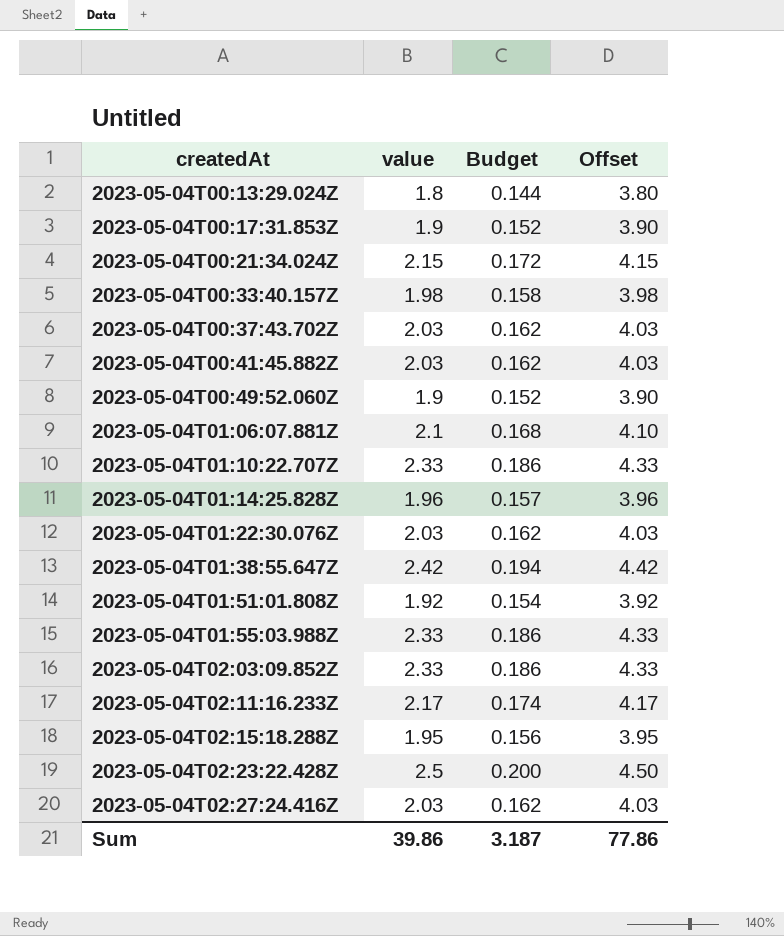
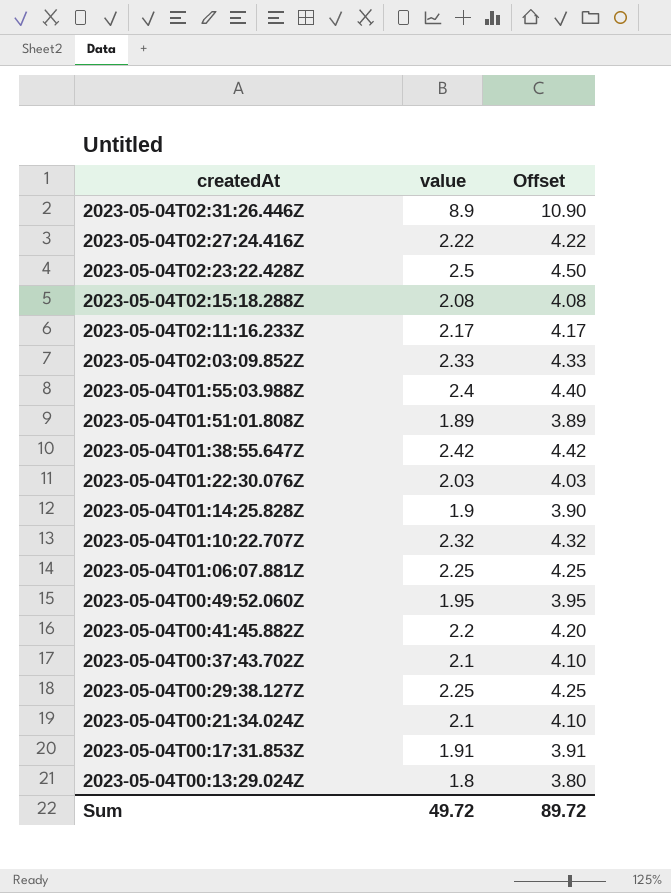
row order: createdAt ascending -> createdAt descending
column Budget | formula: [value] * 0.08 -> none
row 2023-05-04T00:33:40.157Z: 1.98 | 0.158 | 3.98 -> none
row 2023-05-04T02:31:26.446Z: none -> 8.9 | 10.90
2023-05-04T02:27:24.416Z | value: 2.03 -> 2.22
2023-05-04T02:27:24.416Z | Offset: 4.03 -> 4.22
2023-05-04T02:15:18.288Z | value: 1.95 -> 2.08
2023-05-04T02:15:18.288Z | Offset: 3.95 -> 4.08
2023-05-04T01:55:03.988Z | value: 2.33 -> 2.4
2023-05-04T01:55:03.988Z | Offset: 4.33 -> 4.40
2023-05-04T01:51:01.808Z | value: 1.92 -> 1.89
2023-05-04T01:51:01.808Z | Offset: 3.92 -> 3.89
2023-05-04T01:14:25.828Z | value: 1.96 -> 1.9
2023-05-04T01:14:25.828Z | Offset: 3.96 -> 3.90
2023-05-04T01:10:22.707Z | value: 2.33 -> 2.32
2023-05-04T01:10:22.707Z | Offset: 4.33 -> 4.32
2023-05-04T01:06:07.881Z | value: 2.1 -> 2.25
2023-05-04T01:06:07.881Z | Offset: 4.10 -> 4.25
2023-05-04T00:49:52.060Z | value: 1.9 -> 1.95
2023-05-04T00:49:52.060Z | Offset: 3.90 -> 3.95
2023-05-04T00:41:45.882Z | value: 2.03 -> 2.2
2023-05-04T00:41:45.882Z | Offset: 4.03 -> 4.20
2023-05-04T00:37:43.702Z | value: 2.03 -> 2.1
2023-05-04T00:37:43.702Z | Offset: 4.03 -> 4.10
row 2023-05-04T00:29:38.127Z: none -> 2.25 | 4.25
2023-05-04T00:21:34.024Z | value: 2.15 -> 2.1
2023-05-04T00:21:34.024Z | Offset: 4.15 -> 4.10
2023-05-04T00:17:31.853Z | value: 1.9 -> 1.91
2023-05-04T00:17:31.853Z | Offset: 3.90 -> 3.91
Sum | value: 39.86 -> 49.72
Sum | Offset: 77.86 -> 89.72

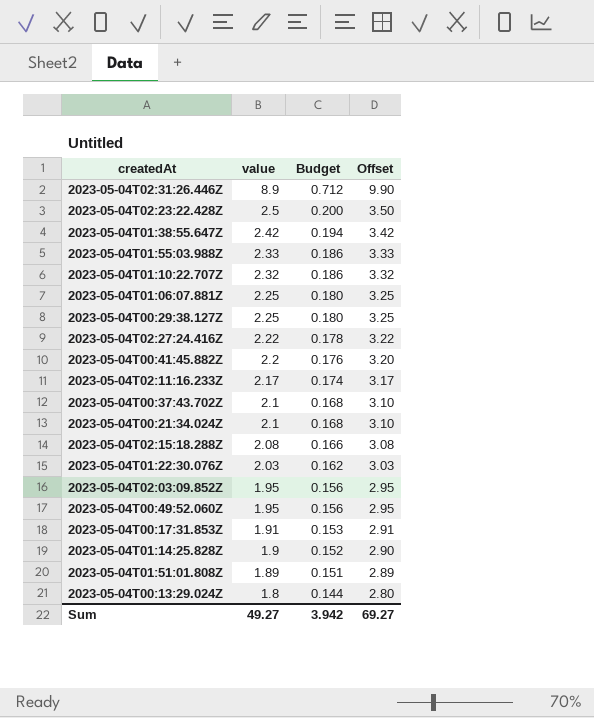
row order: createdAt descending -> value descending
column Budget | formula: none -> [value] * 0.08
column Offset | formula: [value] + 2 -> [value] + 1
2023-05-04T01:55:03.988Z | value: 2.4 -> 2.33
2023-05-04T02:03:09.852Z | value: 2.33 -> 1.95
Sum | value: 49.72 -> 49.27
Sum | Offset: 89.72 -> 69.27

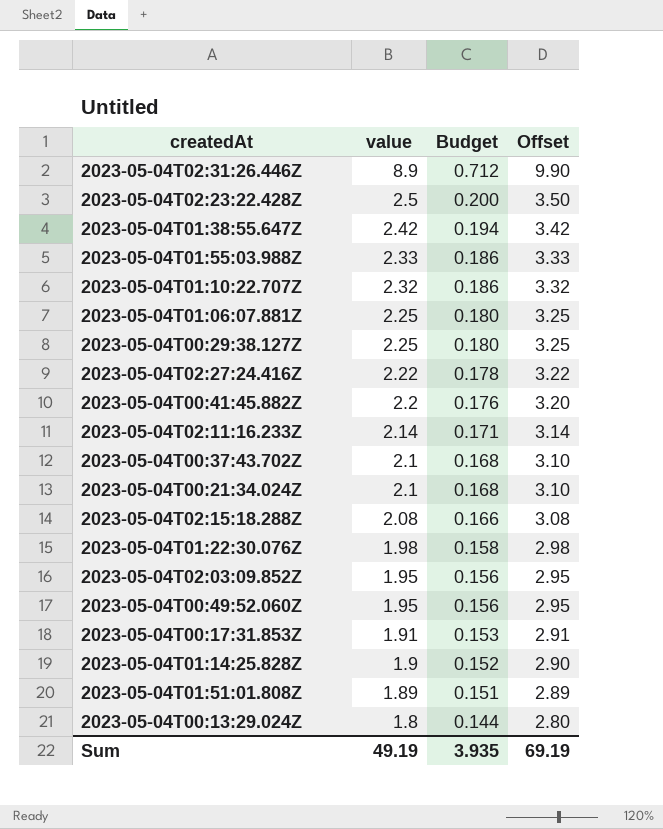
2023-05-04T02:11:16.233Z | value: 2.17 -> 2.14
2023-05-04T02:11:16.233Z | Budget: 0.174 -> 0.171
2023-05-04T02:11:16.233Z | Offset: 3.17 -> 3.14
2023-05-04T01:22:30.076Z | value: 2.03 -> 1.98
2023-05-04T01:22:30.076Z | Budget: 0.162 -> 0.158
2023-05-04T01:22:30.076Z | Offset: 3.03 -> 2.98
Sum | value: 49.27 -> 49.19
Sum | Budget: 3.942 -> 3.935
Sum | Offset: 69.27 -> 69.19

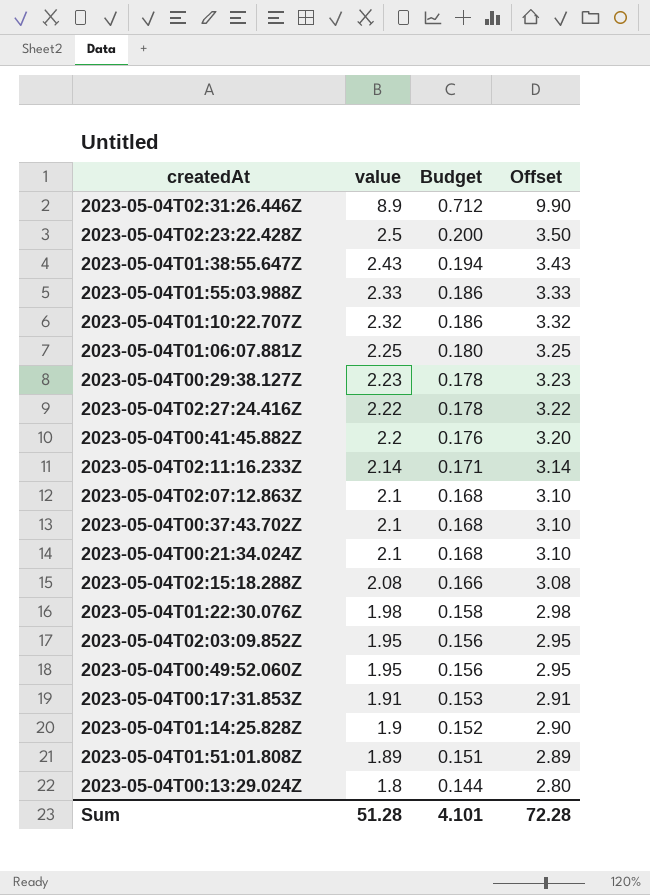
2023-05-04T01:38:55.647Z | value: 2.42 -> 2.43
2023-05-04T01:38:55.647Z | Offset: 3.42 -> 3.43
2023-05-04T00:29:38.127Z | value: 2.25 -> 2.23
2023-05-04T00:29:38.127Z | Budget: 0.180 -> 0.178
2023-05-04T00:29:38.127Z | Offset: 3.25 -> 3.23
row 2023-05-04T02:07:12.863Z: none -> 2.1 | 0.168 | 3.10
Sum | value: 49.19 -> 51.28
Sum | Budget: 3.935 -> 4.101
Sum | Offset: 69.19 -> 72.28

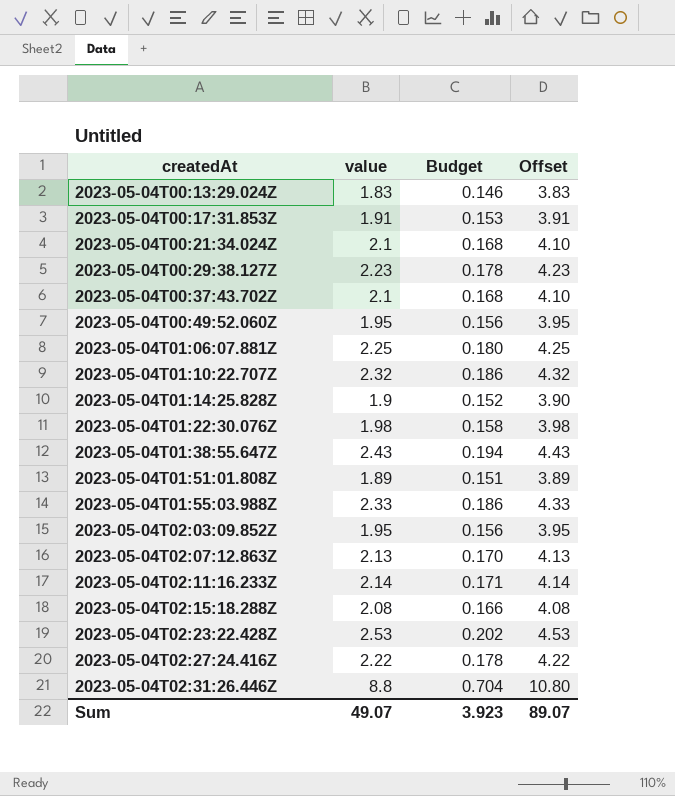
row order: value descending -> createdAt ascending
column Offset | formula: [value] + 1 -> [value] + 2
row 2023-05-04T00:41:45.882Z: 2.2 | 0.176 | 3.20 -> none
2023-05-04T00:13:29.024Z | value: 1.8 -> 1.83
2023-05-04T00:13:29.024Z | Budget: 0.144 -> 0.146
2023-05-04T02:07:12.863Z | value: 2.1 -> 2.13
2023-05-04T02:07:12.863Z | Budget: 0.168 -> 0.170
2023-05-04T02:23:22.428Z | value: 2.5 -> 2.53
2023-05-04T02:23:22.428Z | Budget: 0.200 -> 0.202
2023-05-04T02:31:26.446Z | value: 8.9 -> 8.8
2023-05-04T02:31:26.446Z | Budget: 0.712 -> 0.704
Sum | value: 51.28 -> 49.07
Sum | Budget: 4.101 -> 3.923
Sum | Offset: 72.28 -> 89.07

